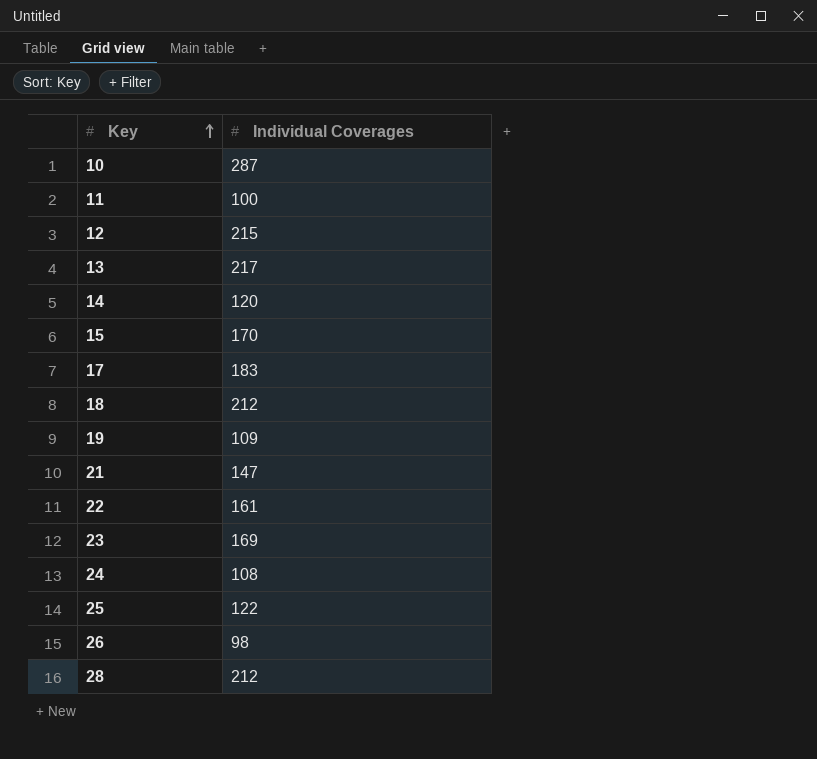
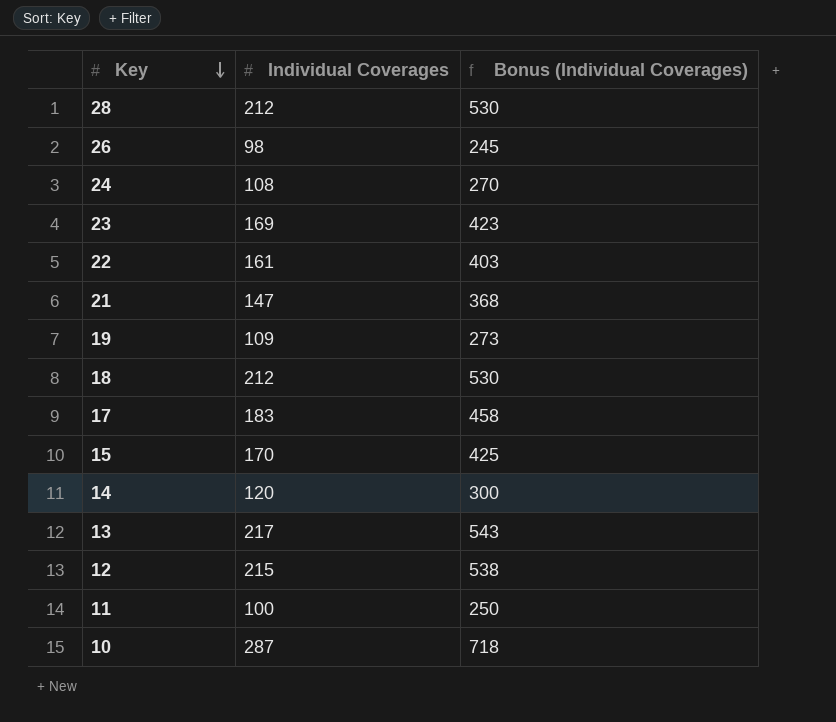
row order: Key ascending -> Key descending
column Bonus (Individual Coverages) | formula: none -> [Individual Coverages] * 2.5
row 25: 122 -> none

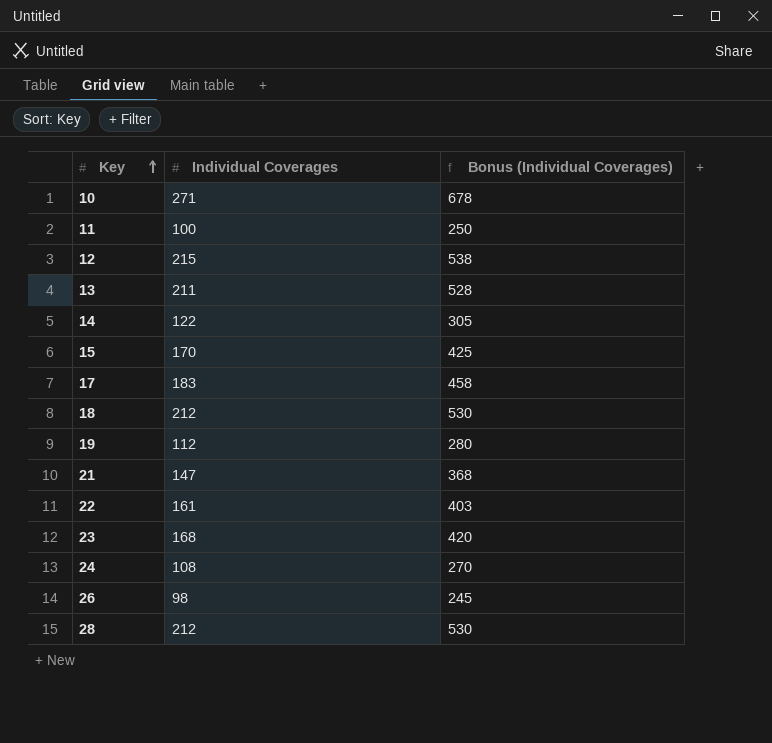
row order: Key descending -> Key ascending
10 | Individual Coverages: 287 -> 271
10 | Bonus (Individual Coverages): 718 -> 678
13 | Individual Coverages: 217 -> 211
13 | Bonus (Individual Coverages): 543 -> 528
14 | Individual Coverages: 120 -> 122
14 | Bonus (Individual Coverages): 300 -> 305
19 | Individual Coverages: 109 -> 112
19 | Bonus (Individual Coverages): 273 -> 280
23 | Individual Coverages: 169 -> 168
23 | Bonus (Individual Coverages): 423 -> 420

